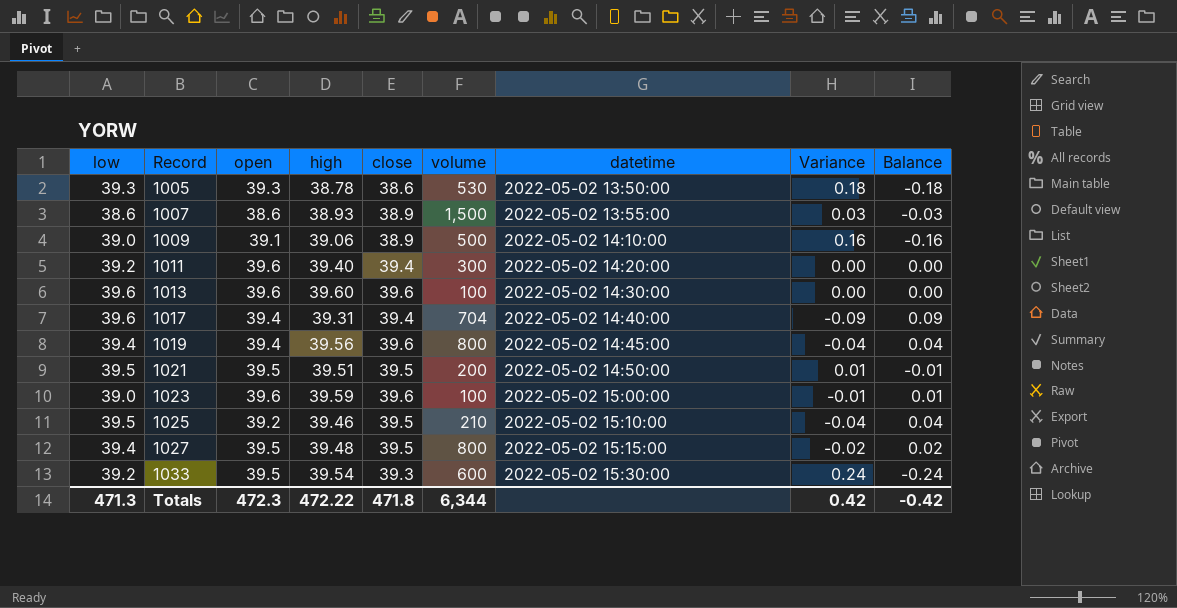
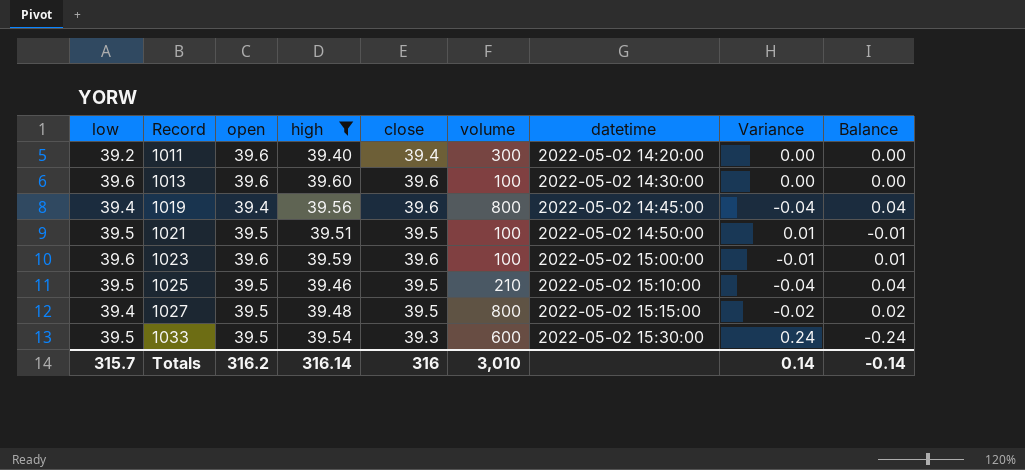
filter: none -> high >= 39.40
1021 | volume: 200 -> 100
1023 | low: 39.0 -> 39.6
1025 | open: 39.2 -> 39.5
1033 | low: 39.2 -> 39.5
Totals | low: 471.3 -> 315.7
Totals | open: 472.3 -> 316.2
Totals | high: 472.22 -> 316.14
Totals | close: 471.8 -> 316
Totals | volume: 6,344 -> 3,010
Totals | Variance: 0.42 -> 0.14
Totals | Balance: -0.42 -> -0.14

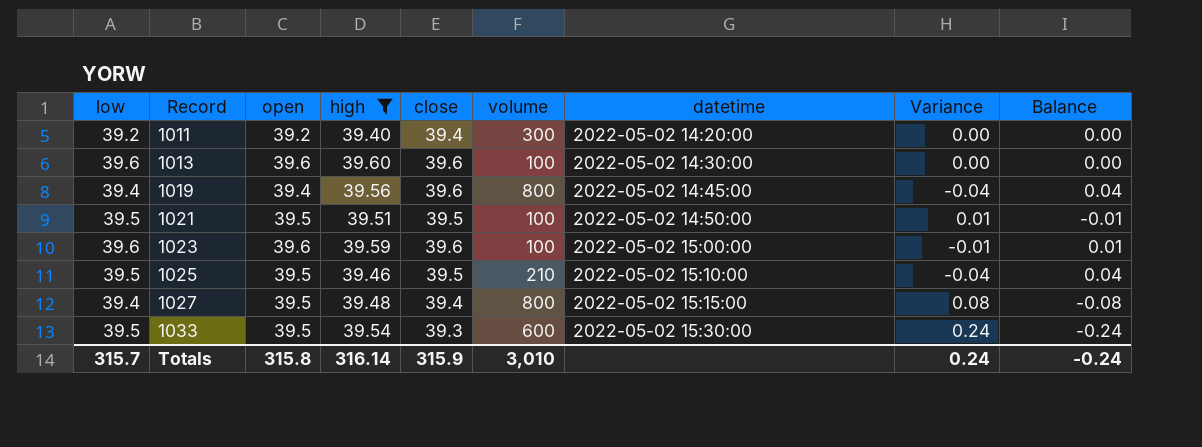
1011 | open: 39.6 -> 39.2
1027 | close: 39.5 -> 39.4
1027 | Variance: -0.02 -> 0.08
1027 | Balance: 0.02 -> -0.08
Totals | open: 316.2 -> 315.8
Totals | close: 316 -> 315.9
Totals | Variance: 0.14 -> 0.24
Totals | Balance: -0.14 -> -0.24

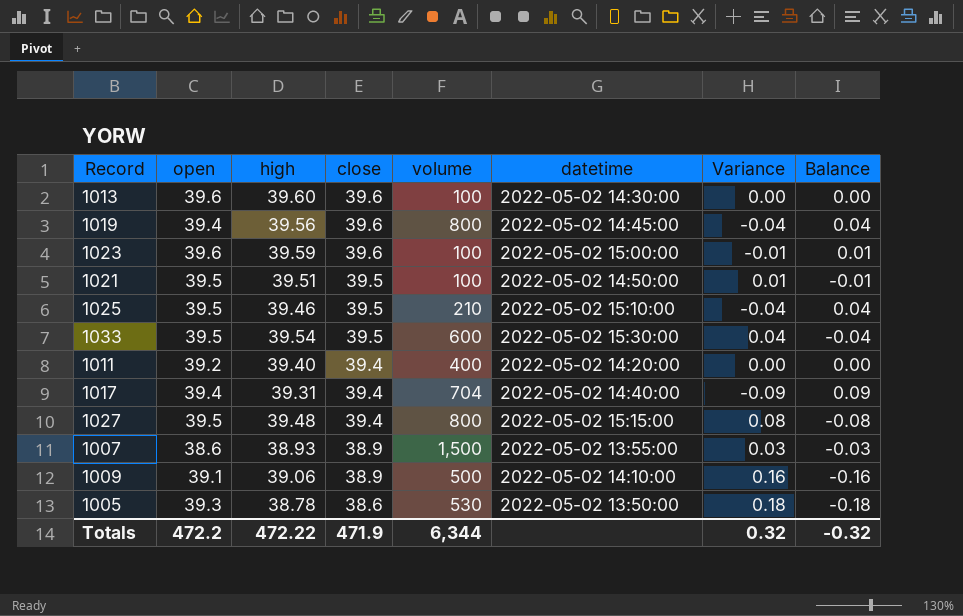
filter: high >= 39.40 -> none
row order: Record ascending -> close descending
column low | position: 1 -> none
1033 | close: 39.3 -> 39.5
1033 | Variance: 0.24 -> 0.04
1033 | Balance: -0.24 -> -0.04
1011 | volume: 300 -> 400
Totals | open: 315.8 -> 472.2
Totals | high: 316.14 -> 472.22
Totals | close: 315.9 -> 471.9
Totals | volume: 3,010 -> 6,344
Totals | Variance: 0.24 -> 0.32
Totals | Balance: -0.24 -> -0.32

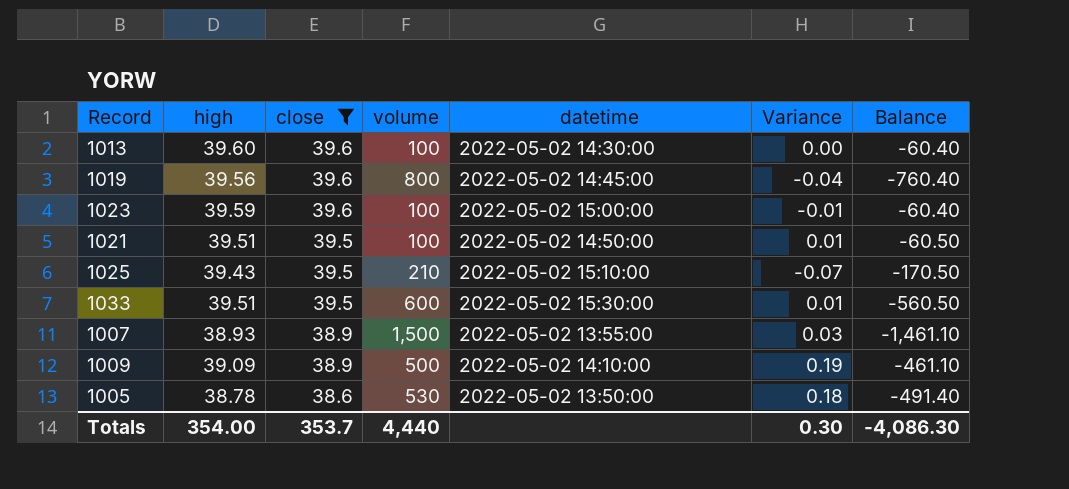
filter: none -> close != 39.4
column open | position: 2 -> none
column Balance | formula: [close] - [high] -> [close] - [volume]
1025 | high: 39.46 -> 39.43
1025 | Variance: -0.04 -> -0.07
1033 | high: 39.54 -> 39.51
1033 | Variance: 0.04 -> 0.01
1009 | high: 39.06 -> 39.09
1009 | Variance: 0.16 -> 0.19
Totals | high: 472.22 -> 354.00
Totals | close: 471.9 -> 353.7
Totals | volume: 6,344 -> 4,440
Totals | Variance: 0.32 -> 0.30
Totals | Balance: -0.32 -> -4,086.30

